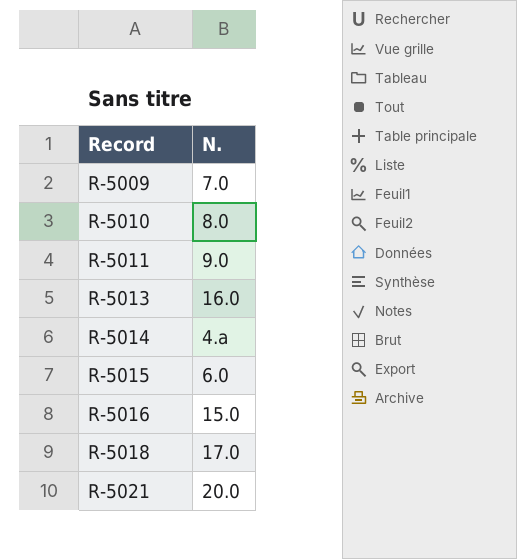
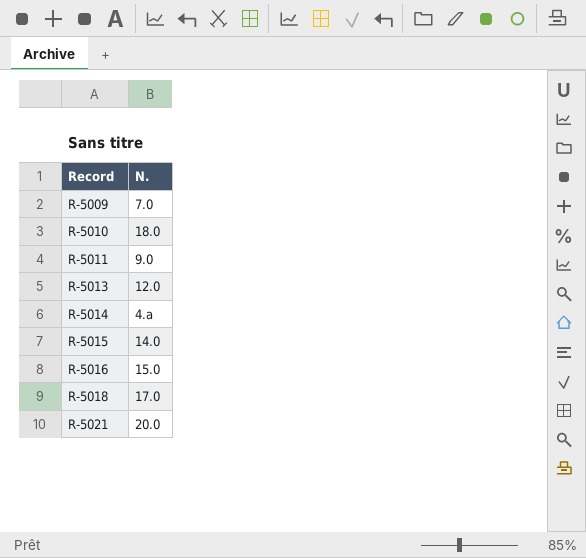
R-5010 | N.: 8.0 -> 18.0
R-5013 | N.: 16.0 -> 12.0
R-5015 | N.: 6.0 -> 14.0

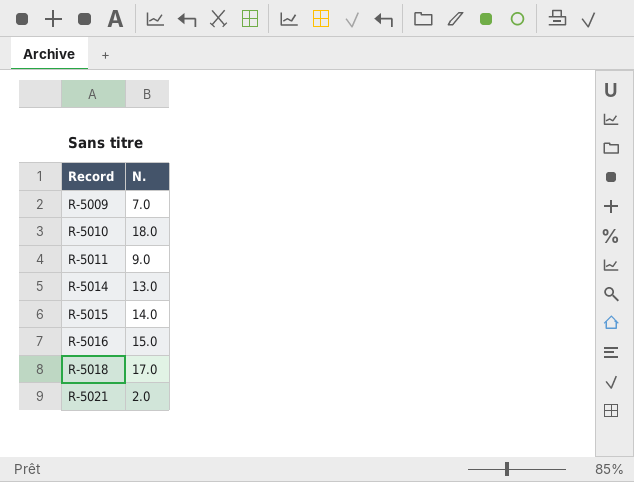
row R-5013: 12.0 -> none
R-5014 | N.: 4.a -> 13.0
R-5021 | N.: 20.0 -> 2.0

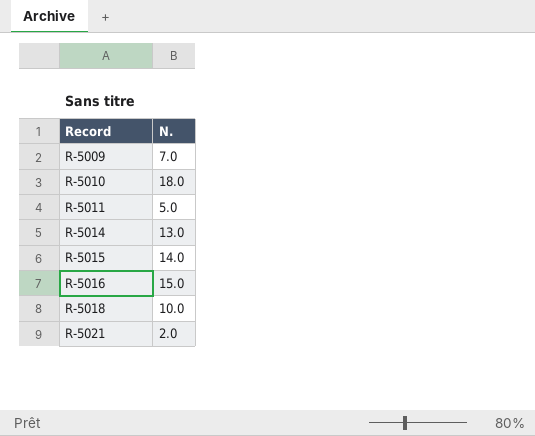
R-5011 | N.: 9.0 -> 5.0
R-5018 | N.: 17.0 -> 10.0

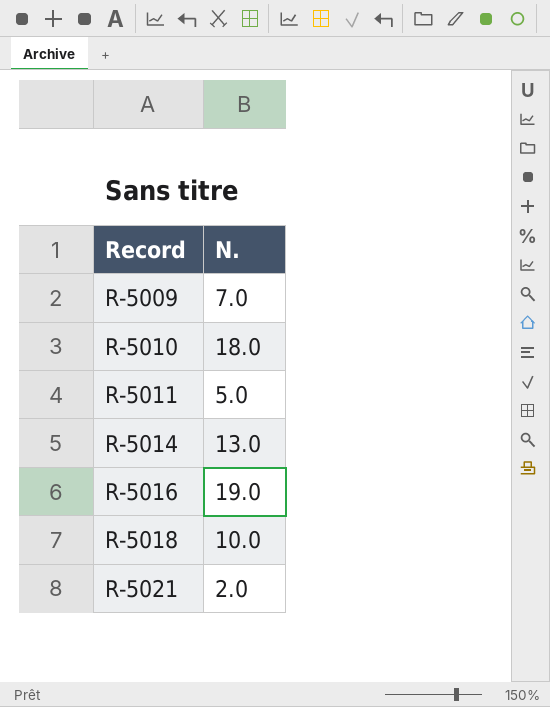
row R-5015: 14.0 -> none
R-5016 | N.: 15.0 -> 19.0

